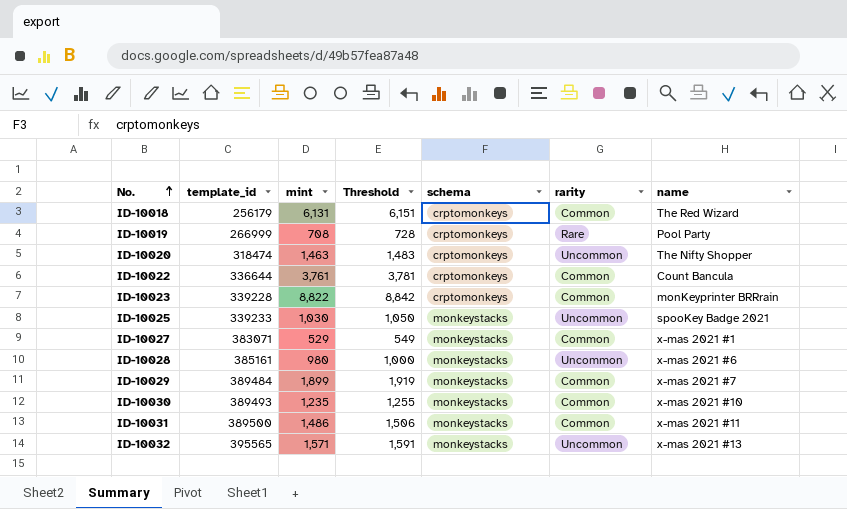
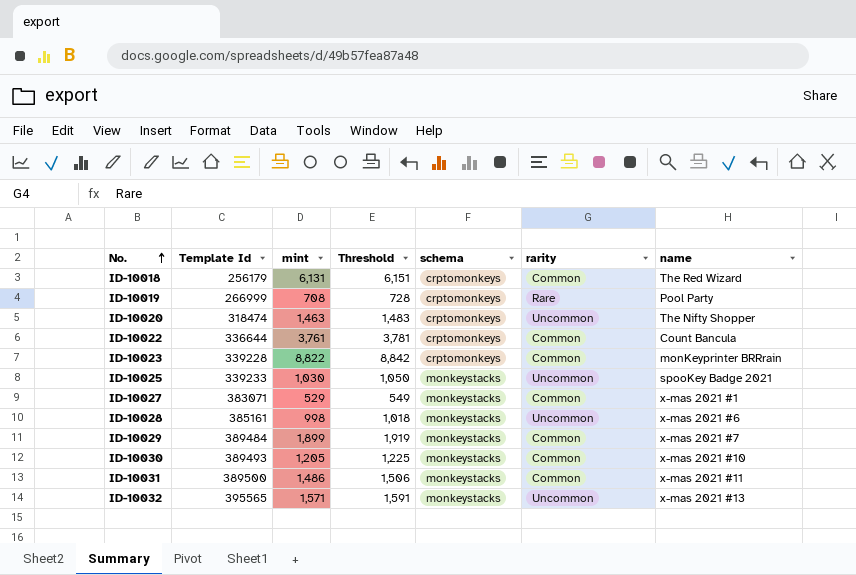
column name: template_id -> Template Id
ID-10028 | mint: 980 -> 998
ID-10028 | Threshold: 1,000 -> 1,018
ID-10030 | mint: 1,235 -> 1,205
ID-10030 | Threshold: 1,255 -> 1,225

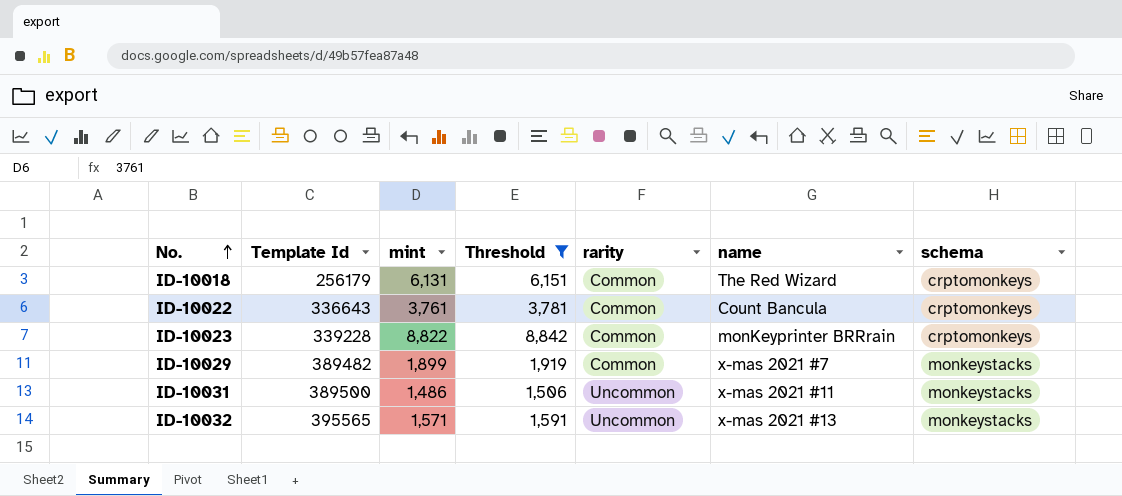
filter: none -> Threshold >= 1,506
column schema | position: 5 -> 7
ID-10022 | Template Id: 336644 -> 336643
ID-10029 | Template Id: 389484 -> 389482
ID-10031 | rarity: Common -> Uncommon

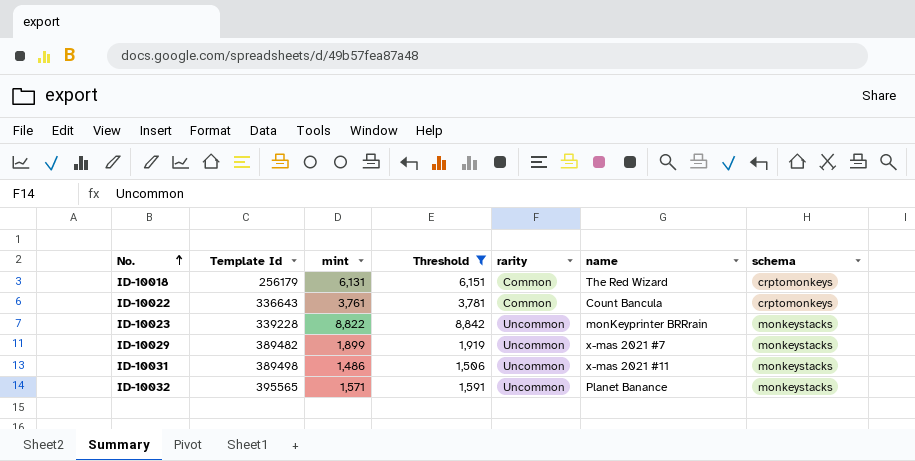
ID-10023 | rarity: Common -> Uncommon
ID-10023 | schema: crptomonkeys -> monkeystacks
ID-10029 | rarity: Common -> Uncommon
ID-10031 | Template Id: 389500 -> 389498
ID-10032 | name: x-mas 2021 #13 -> Planet Banance

